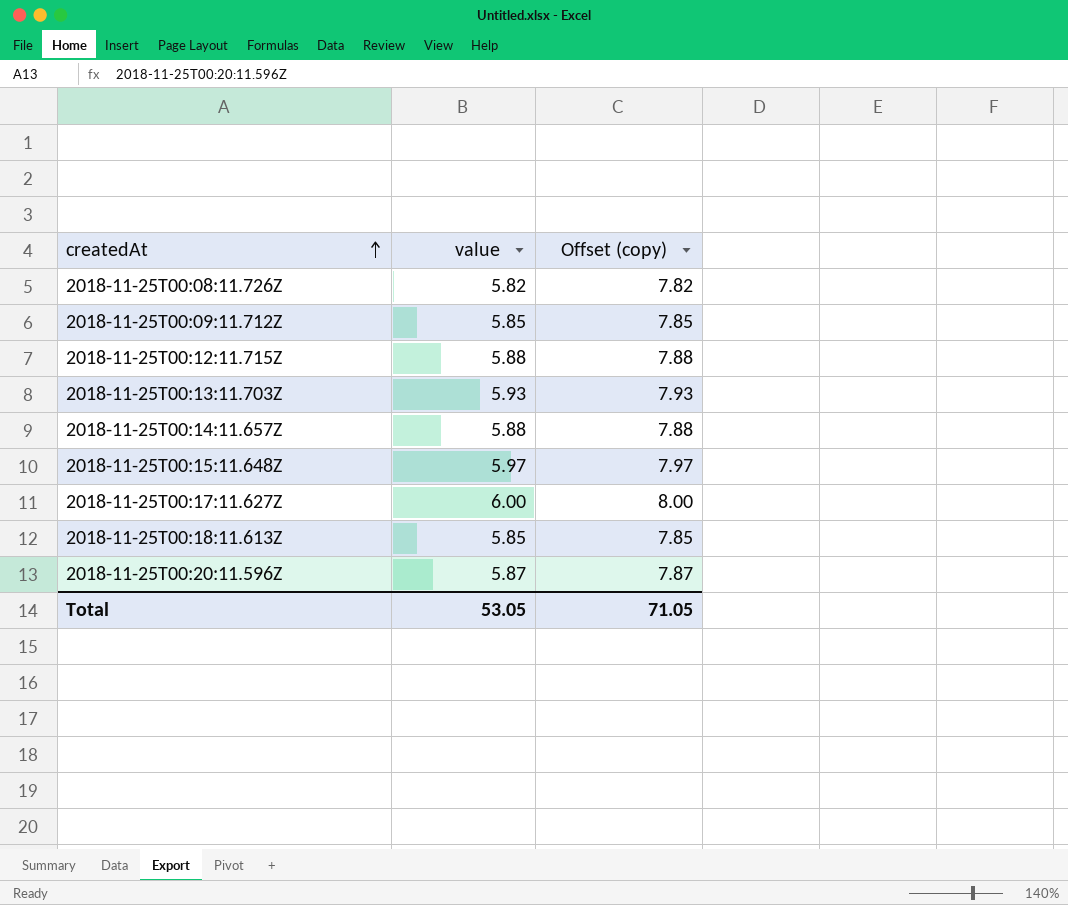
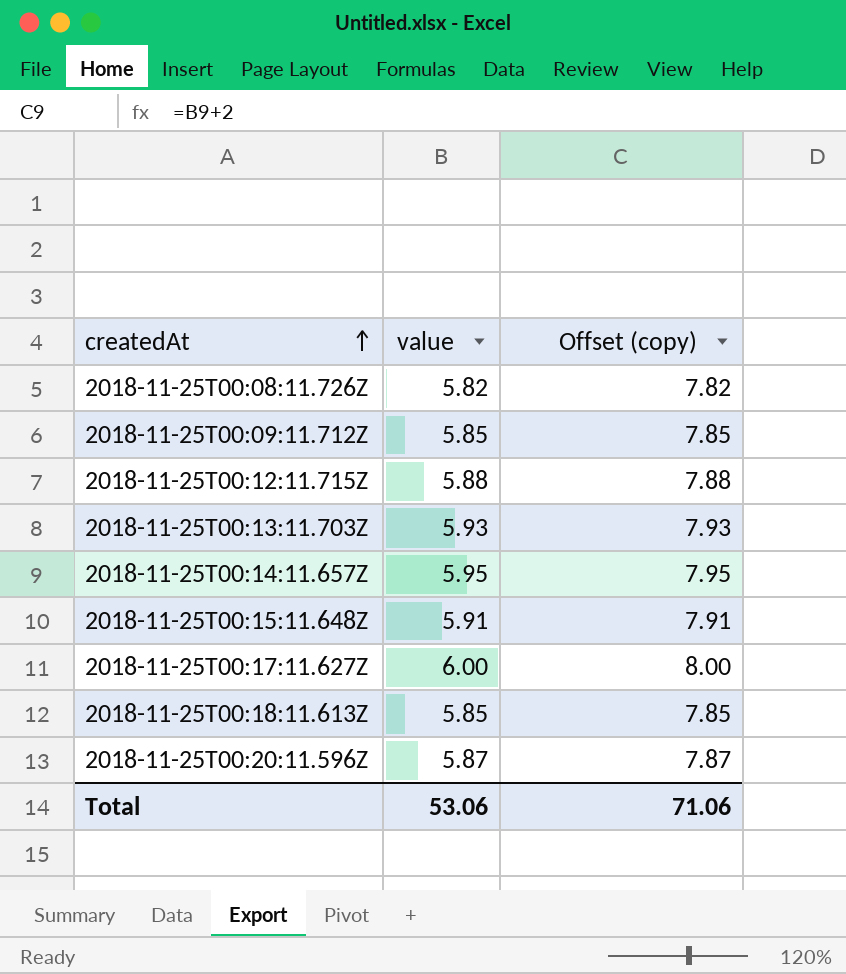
2018-11-25T00:14:11.657Z | value: 5.88 -> 5.95
2018-11-25T00:14:11.657Z | Offset (copy): 7.88 -> 7.95
2018-11-25T00:15:11.648Z | value: 5.97 -> 5.91
2018-11-25T00:15:11.648Z | Offset (copy): 7.97 -> 7.91
Total | value: 53.05 -> 53.06
Total | Offset (copy): 71.05 -> 71.06

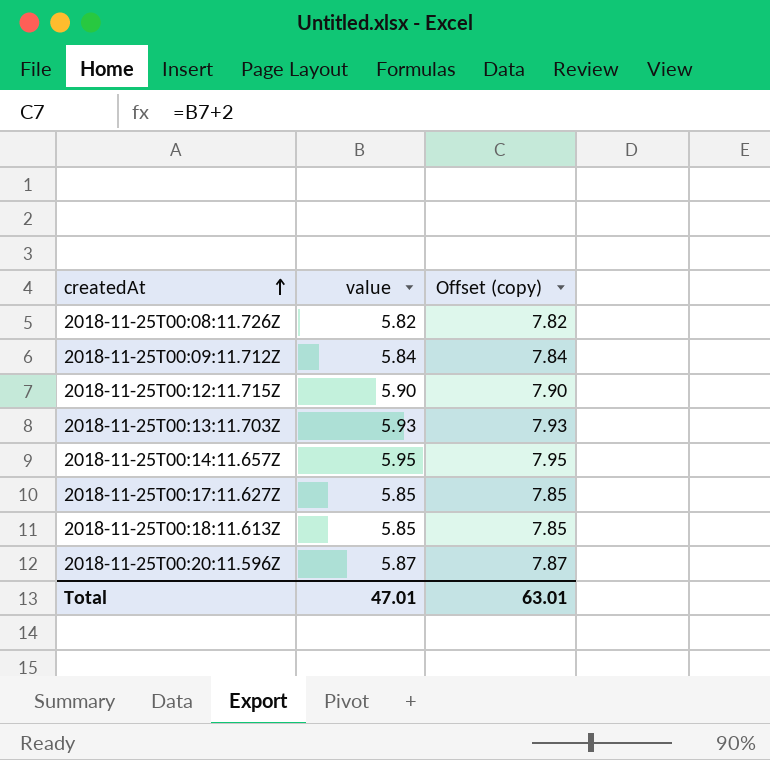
row 2018-11-25T00:15:11.648Z: 5.91 | 7.91 -> none
2018-11-25T00:09:11.712Z | value: 5.85 -> 5.84
2018-11-25T00:09:11.712Z | Offset (copy): 7.85 -> 7.84
2018-11-25T00:12:11.715Z | value: 5.88 -> 5.90
2018-11-25T00:12:11.715Z | Offset (copy): 7.88 -> 7.90
2018-11-25T00:17:11.627Z | value: 6.00 -> 5.85
2018-11-25T00:17:11.627Z | Offset (copy): 8.00 -> 7.85
Total | value: 53.06 -> 47.01
Total | Offset (copy): 71.06 -> 63.01

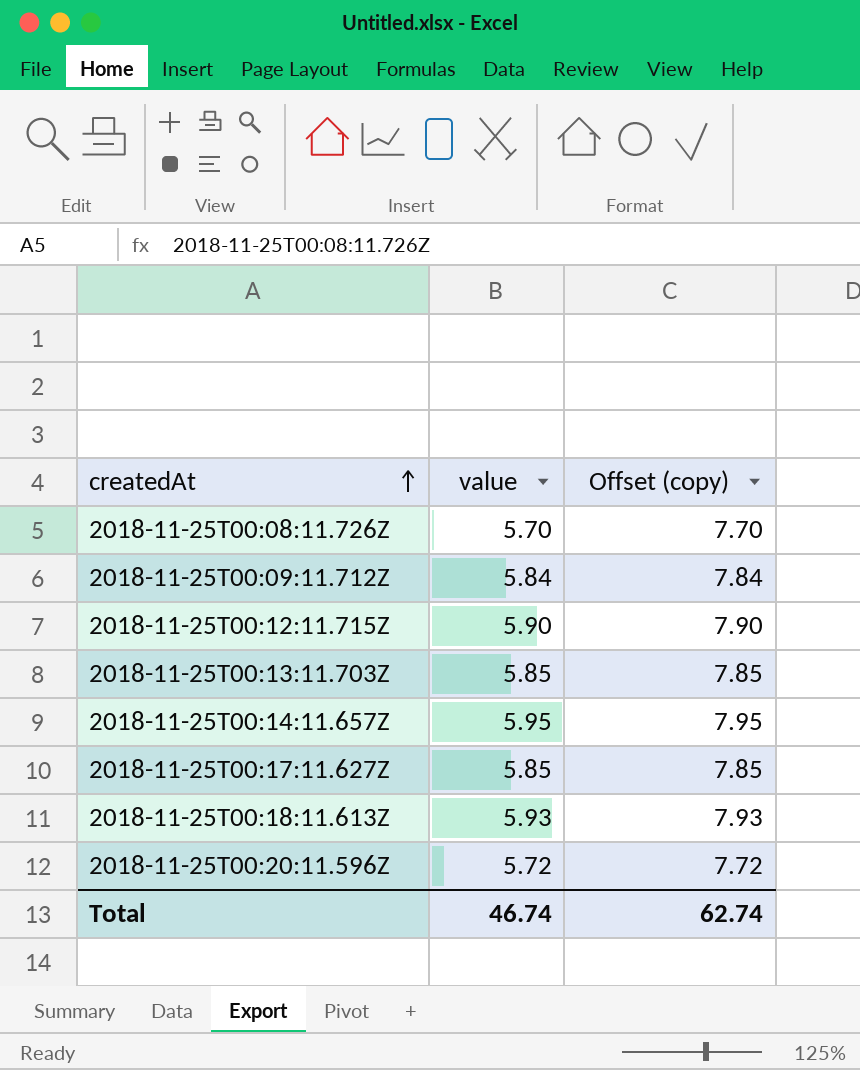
2018-11-25T00:08:11.726Z | value: 5.82 -> 5.70
2018-11-25T00:08:11.726Z | Offset (copy): 7.82 -> 7.70
2018-11-25T00:13:11.703Z | value: 5.93 -> 5.85
2018-11-25T00:13:11.703Z | Offset (copy): 7.93 -> 7.85
2018-11-25T00:18:11.613Z | value: 5.85 -> 5.93
2018-11-25T00:18:11.613Z | Offset (copy): 7.85 -> 7.93
2018-11-25T00:20:11.596Z | value: 5.87 -> 5.72
2018-11-25T00:20:11.596Z | Offset (copy): 7.87 -> 7.72
Total | value: 47.01 -> 46.74
Total | Offset (copy): 63.01 -> 62.74

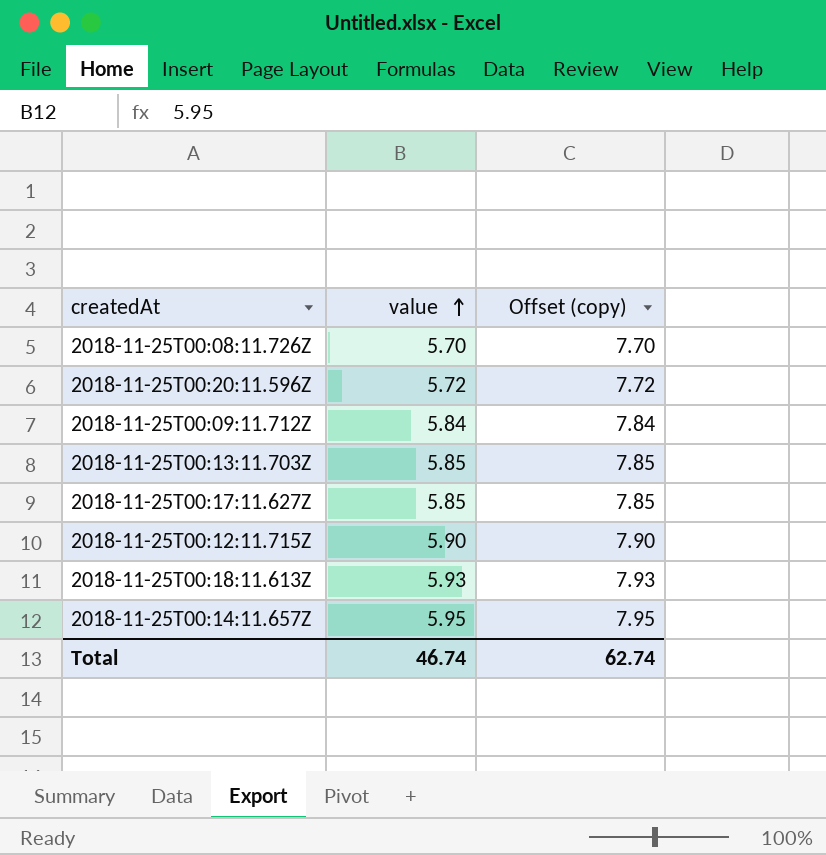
row order: createdAt ascending -> value ascending

